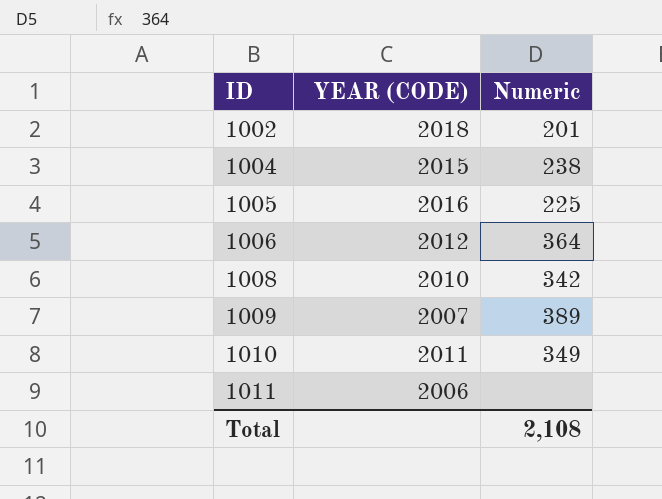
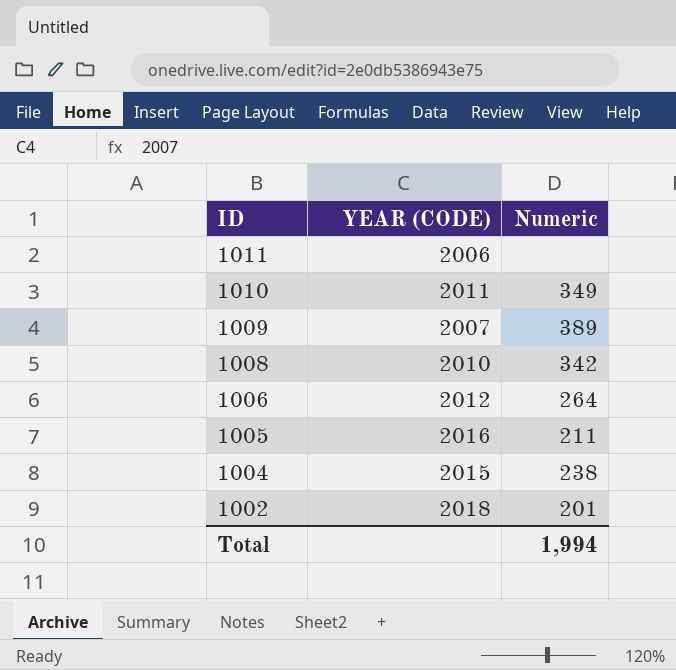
row order: ID ascending -> ID descending
1006 | Numeric: 364 -> 264
1005 | Numeric: 225 -> 211
Total | Numeric: 2,108 -> 1,994

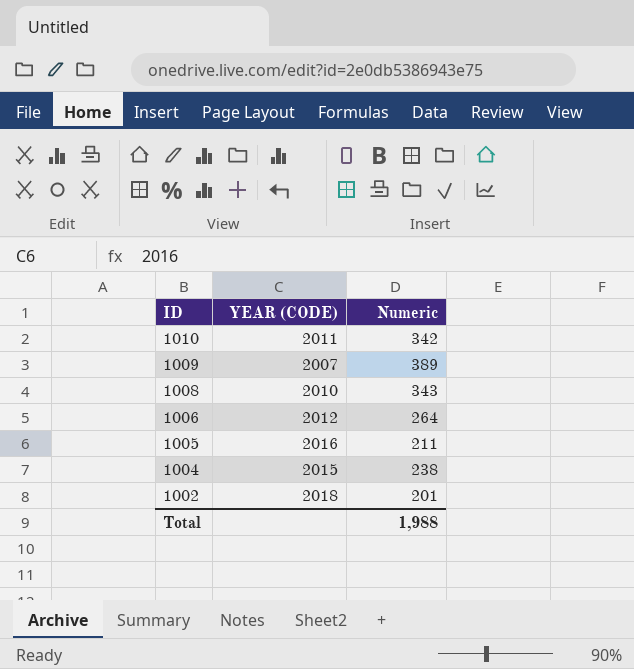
row 1011: 2006 | none -> none
1010 | Numeric: 349 -> 342
1008 | Numeric: 342 -> 343
Total | Numeric: 1,994 -> 1,988

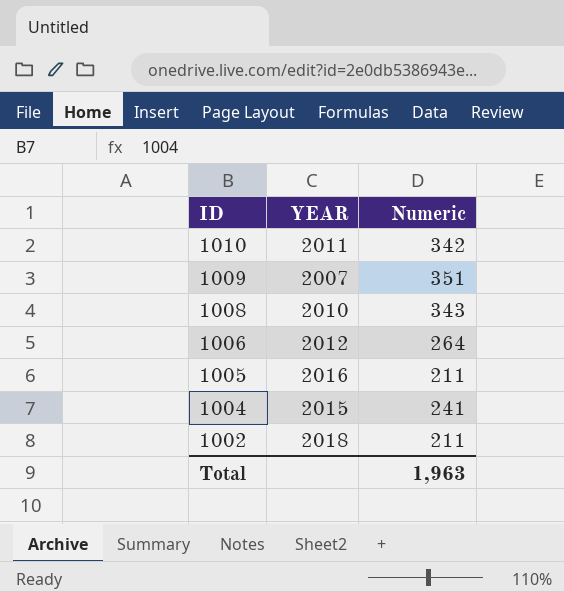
column name: YEAR (CODE) -> YEAR
1009 | Numeric: 389 -> 351
1004 | Numeric: 238 -> 241
1002 | Numeric: 201 -> 211
Total | Numeric: 1,988 -> 1,963

